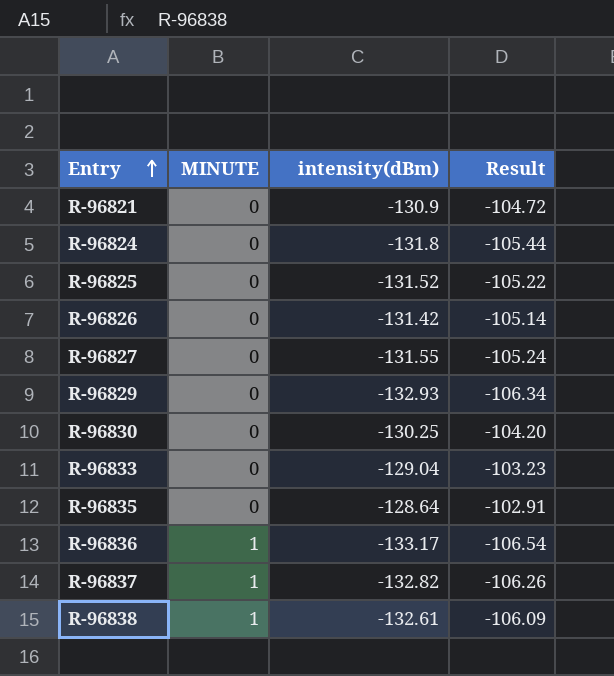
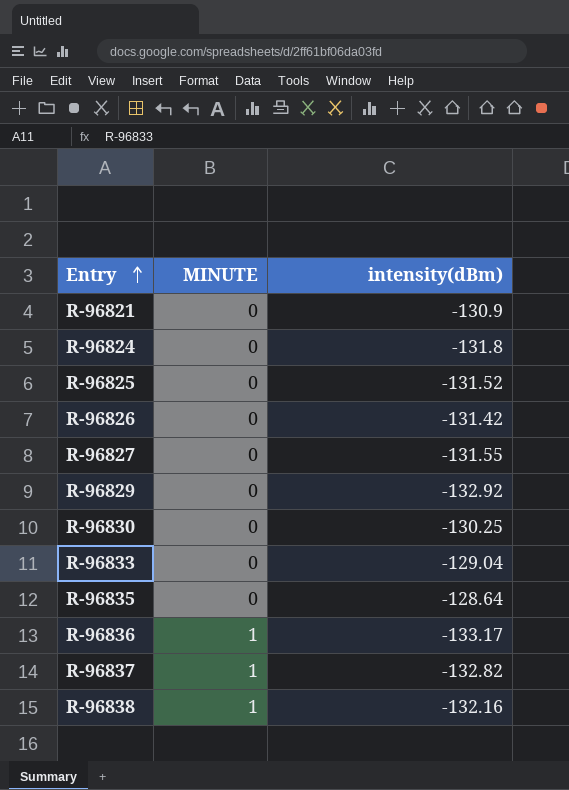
column Result | formula: [intensity(dBm)] * 0.8 -> none
R-96829 | intensity(dBm): -132.93 -> -132.92
R-96838 | intensity(dBm): -132.61 -> -132.16

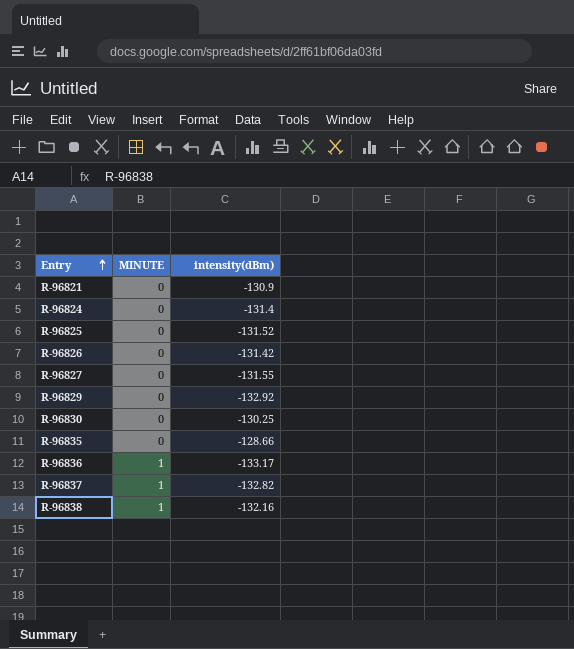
row R-96833: 0 | -129.04 -> none
R-96824 | intensity(dBm): -131.8 -> -131.4
R-96835 | intensity(dBm): -128.64 -> -128.66

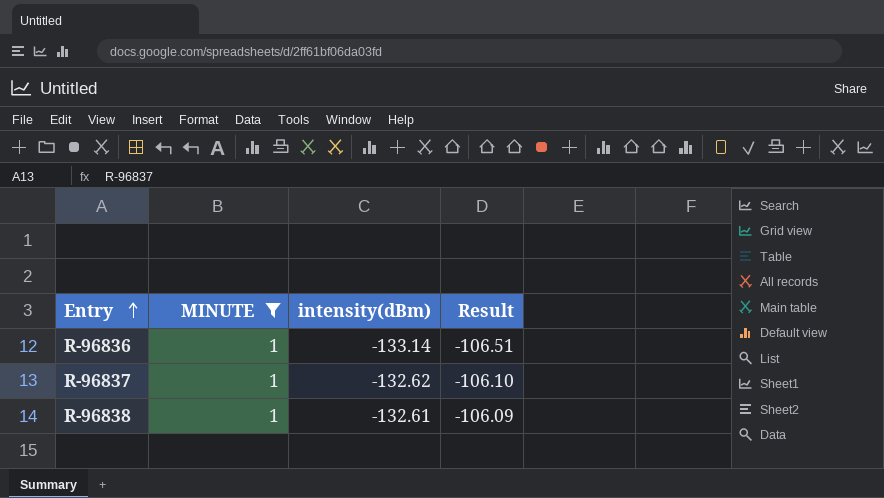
filter: none -> MINUTE = 1
column Result | formula: none -> [intensity(dBm)] * 0.8
R-96836 | intensity(dBm): -133.17 -> -133.14
R-96837 | intensity(dBm): -132.82 -> -132.62
R-96838 | intensity(dBm): -132.16 -> -132.61

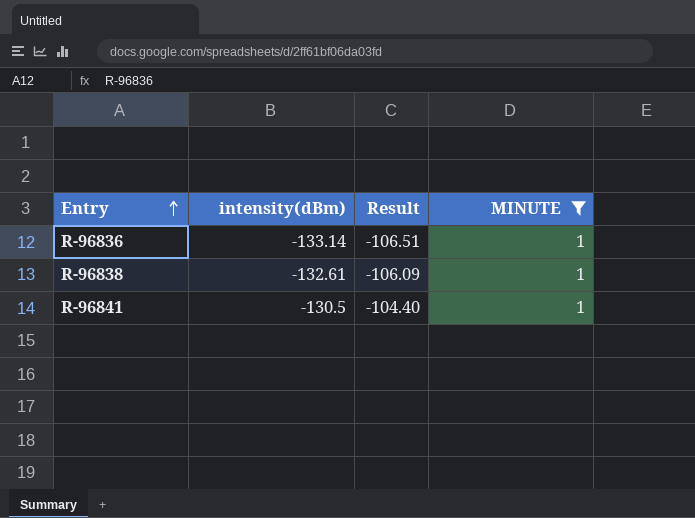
column MINUTE | position: 2 -> 4
row R-96837: 1 | -132.62 | -106.10 -> none
row R-96841: none -> -130.5 | -104.40 | 1

